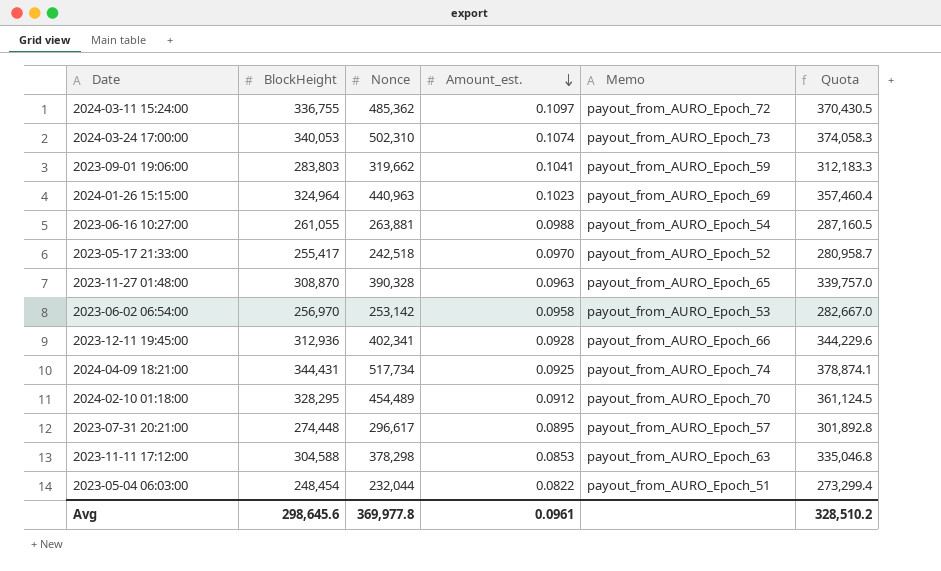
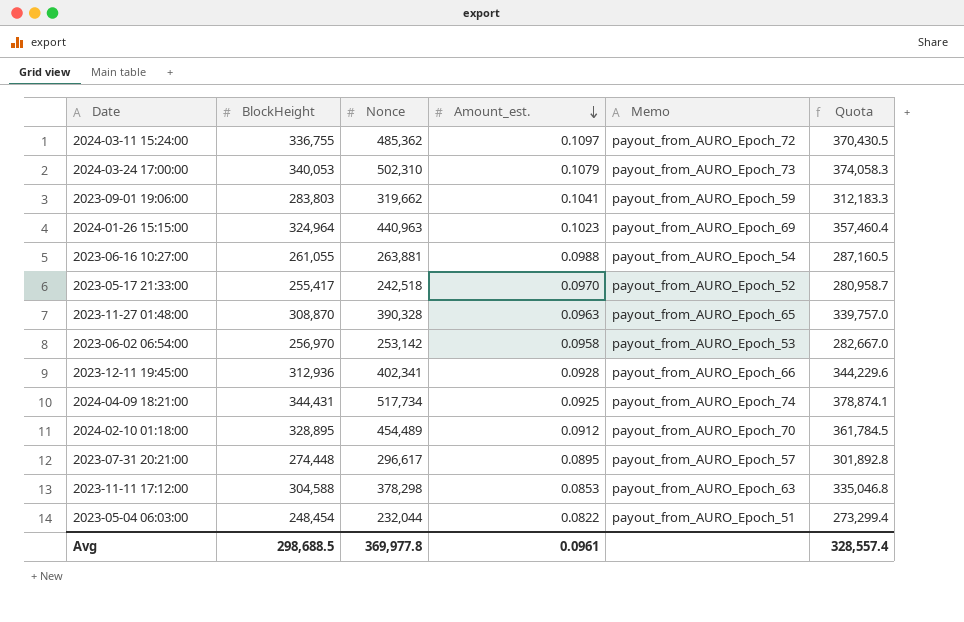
2024-03-24 17:00:00 | Amount_est.: 0.1074 -> 0.1079
2024-02-10 01:18:00 | BlockHeight: 328,295 -> 328,895
2024-02-10 01:18:00 | Quota: 361,124.5 -> 361,784.5
Avg | BlockHeight: 298,645.6 -> 298,688.5
Avg | Quota: 328,510.2 -> 328,557.4

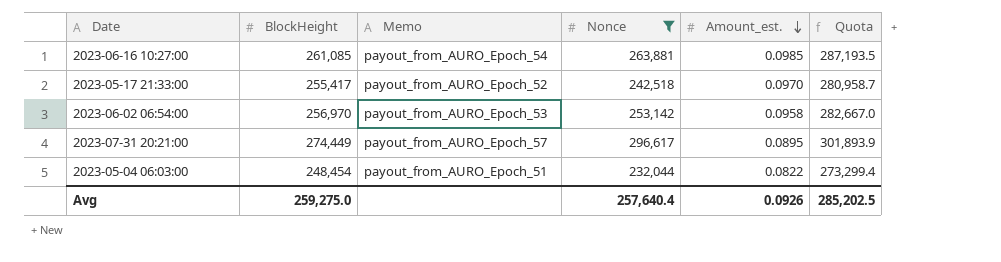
filter: none -> Nonce <= 296,617
column Memo | position: 5 -> 3
2023-06-16 10:27:00 | BlockHeight: 261,055 -> 261,085
2023-06-16 10:27:00 | Amount_est.: 0.0988 -> 0.0985
2023-06-16 10:27:00 | Quota: 287,160.5 -> 287,193.5
2023-07-31 20:21:00 | BlockHeight: 274,448 -> 274,449
2023-07-31 20:21:00 | Quota: 301,892.8 -> 301,893.9
Avg | BlockHeight: 298,688.5 -> 259,275.0
Avg | Nonce: 369,977.8 -> 257,640.4
Avg | Amount_est.: 0.0961 -> 0.0926
Avg | Quota: 328,557.4 -> 285,202.5

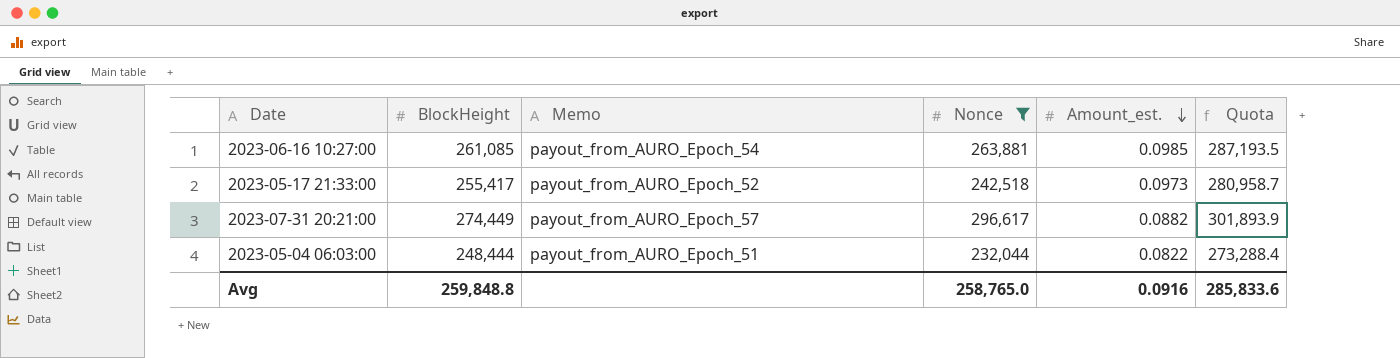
row 2023-06-02 06:54:00: 256,970 | payout_from_AURO_Epoch_53 | 253,142 | 0.0958 | 282,667.0 -> none
2023-05-17 21:33:00 | Amount_est.: 0.0970 -> 0.0973
2023-07-31 20:21:00 | Amount_est.: 0.0895 -> 0.0882
2023-05-04 06:03:00 | BlockHeight: 248,454 -> 248,444
2023-05-04 06:03:00 | Quota: 273,299.4 -> 273,288.4
Avg | BlockHeight: 259,275.0 -> 259,848.8
Avg | Nonce: 257,640.4 -> 258,765.0
Avg | Amount_est.: 0.0926 -> 0.0916
Avg | Quota: 285,202.5 -> 285,833.6

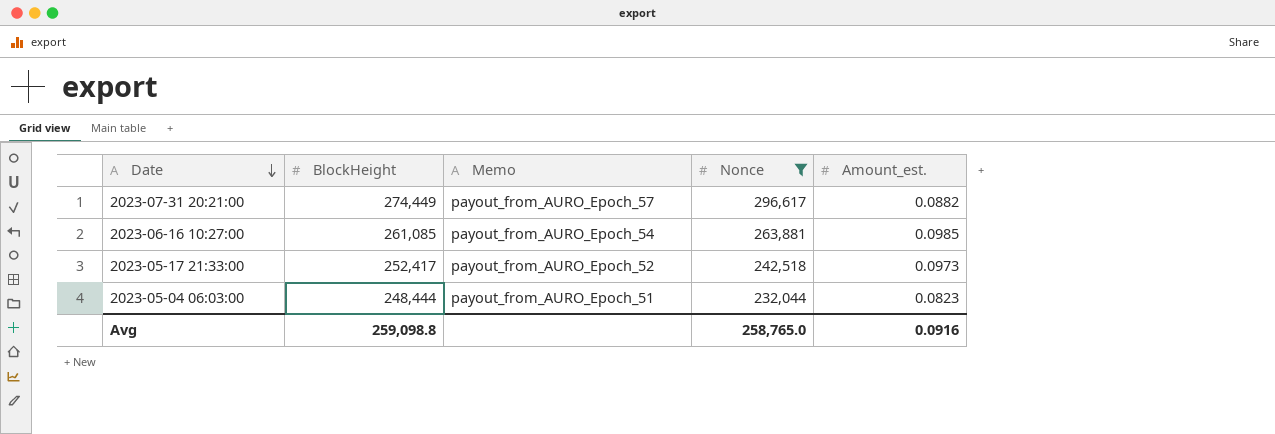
row order: Amount_est. descending -> Date descending
column Quota | formula: [BlockHeight] * 1.1 -> none
2023-05-17 21:33:00 | BlockHeight: 255,417 -> 252,417
2023-05-04 06:03:00 | Amount_est.: 0.0822 -> 0.0823
Avg | BlockHeight: 259,848.8 -> 259,098.8

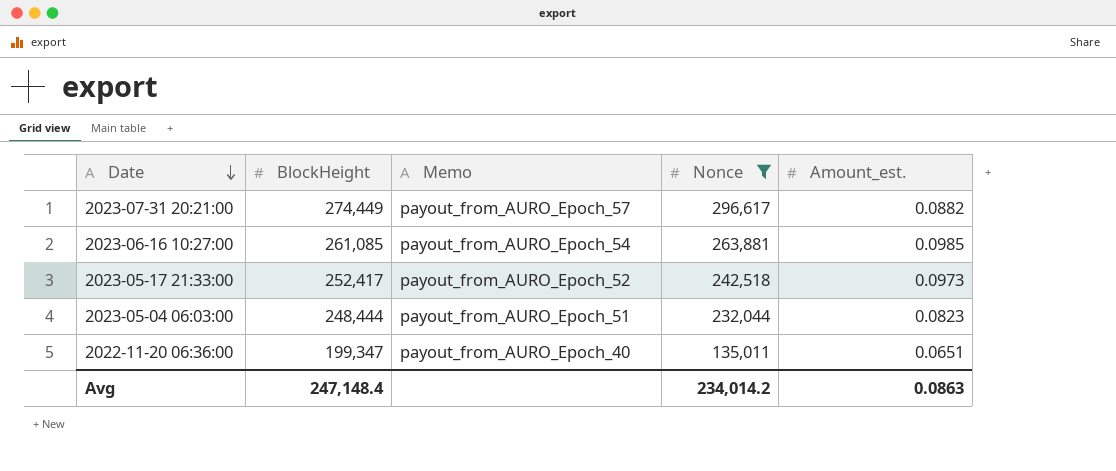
row 2022-11-20 06:36:00: none -> 199,347 | payout_from_AURO_Epoch_40 | 135,011 | 0.0651
Avg | BlockHeight: 259,098.8 -> 247,148.4
Avg | Nonce: 258,765.0 -> 234,014.2
Avg | Amount_est.: 0.0916 -> 0.0863

